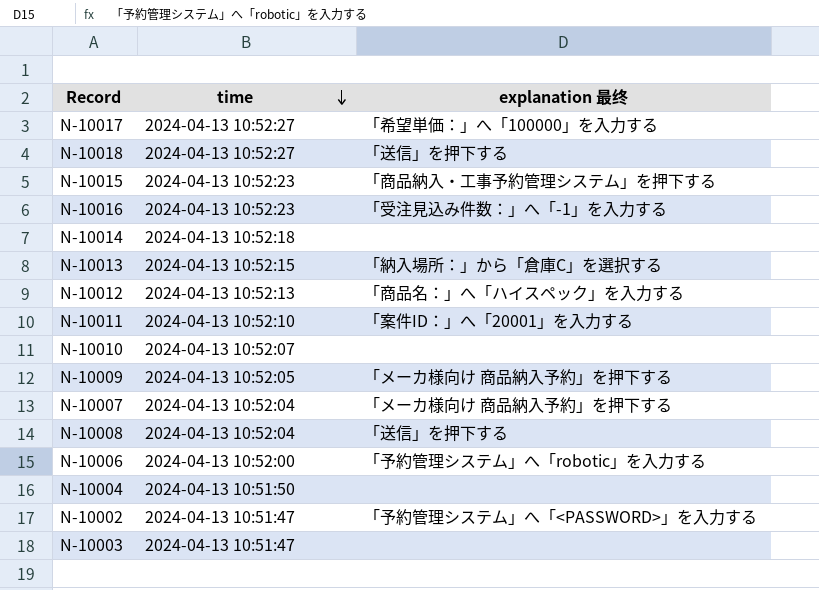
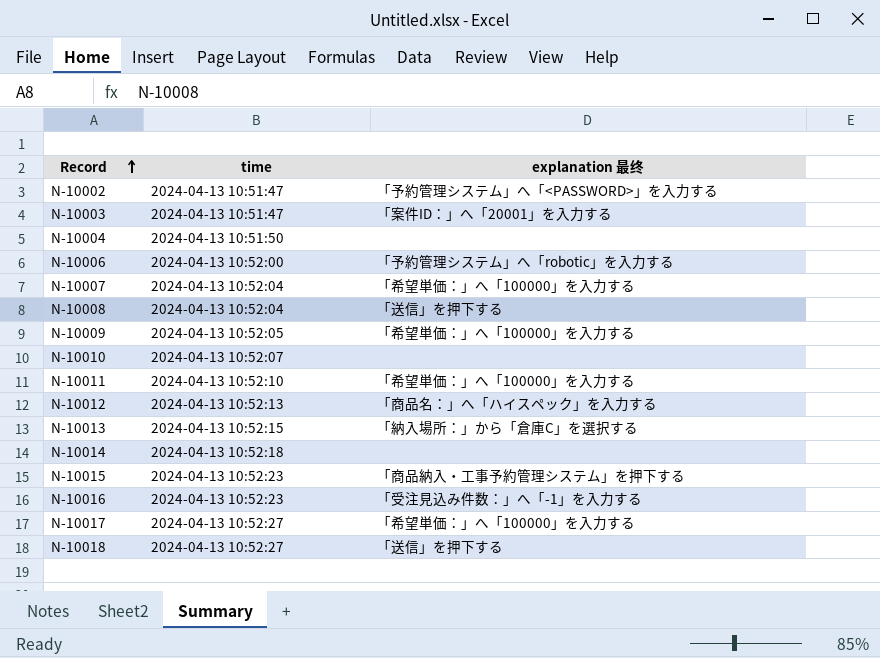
row order: time descending -> Record ascending
N-10003 | explanation 最终: none -> 「案件ID：」へ「20001」を入力する
N-10007 | explanation 最终: 「メーカ様向け 商品納入予約」を押下する -> 「希望単価：」へ「100000」を入力する
N-10009 | explanation 最终: 「メーカ様向け 商品納入予約」を押下する -> 「希望単価：」へ「100000」を入力する
N-10011 | explanation 最终: 「案件ID：」へ「20001」を入力する -> 「希望単価：」へ「100000」を入力する

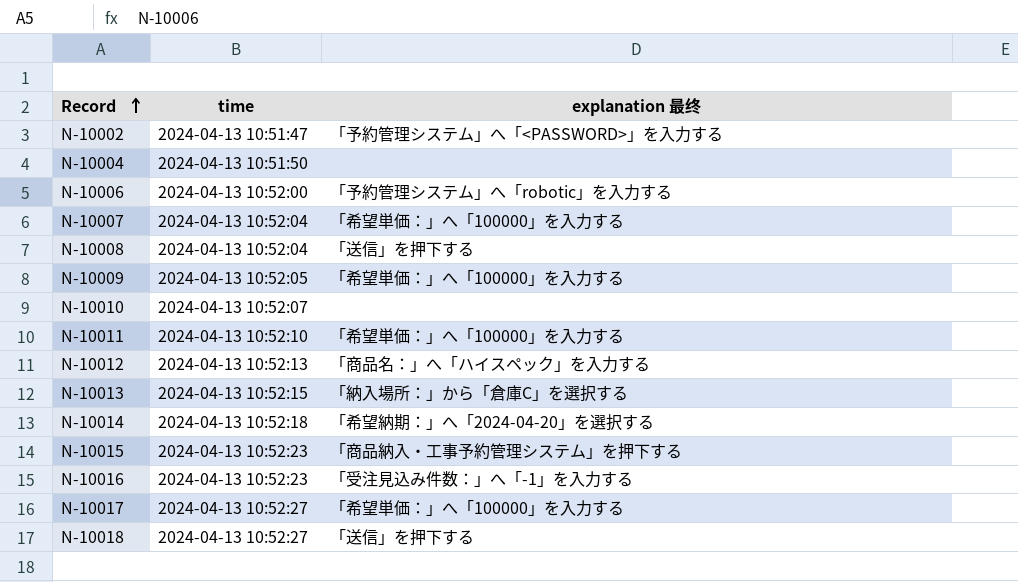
row N-10003: 2024-04-13 10:51:47 | 「案件ID：」へ「20001」を入力する -> none
N-10014 | explanation 最终: none -> 「希望納期：」へ「2024-04-20」を選択する

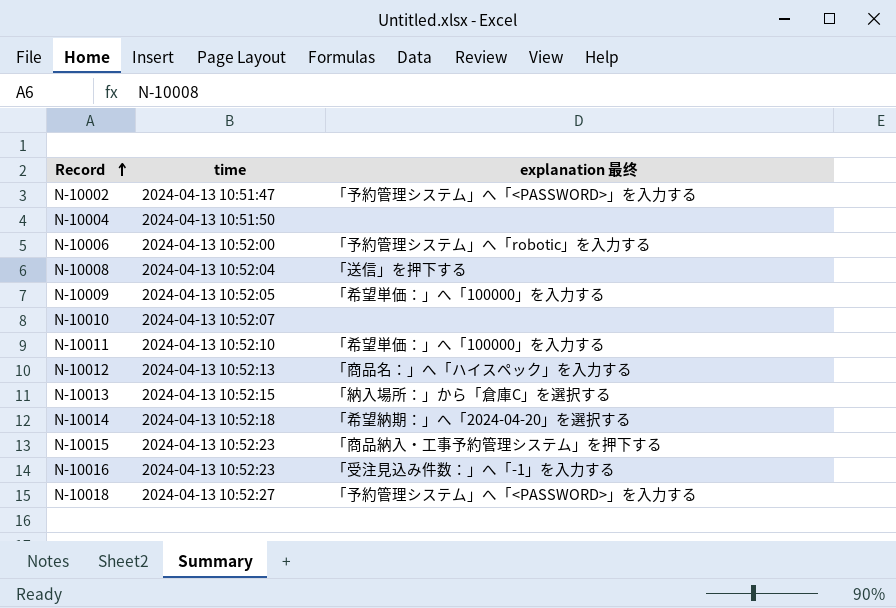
row N-10007: 2024-04-13 10:52:04 | 「希望単価：」へ「100000」を入力する -> none
row N-10017: 2024-04-13 10:52:27 | 「希望単価：」へ「100000」を入力する -> none
N-10018 | explanation 最终: 「送信」を押下する -> 「予約管理システム」へ「<PASSWORD>」を入力する

